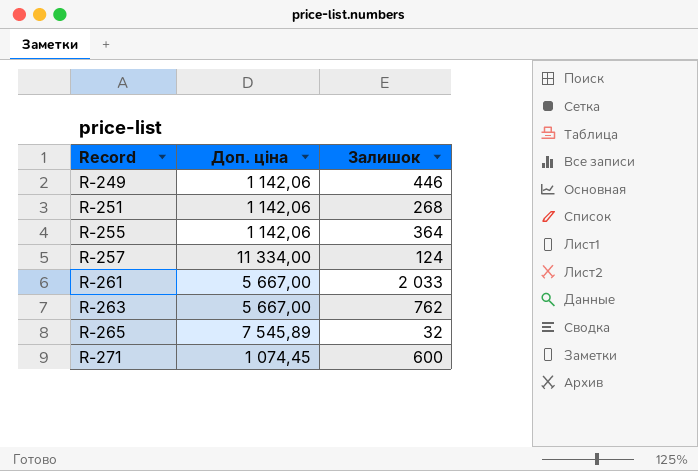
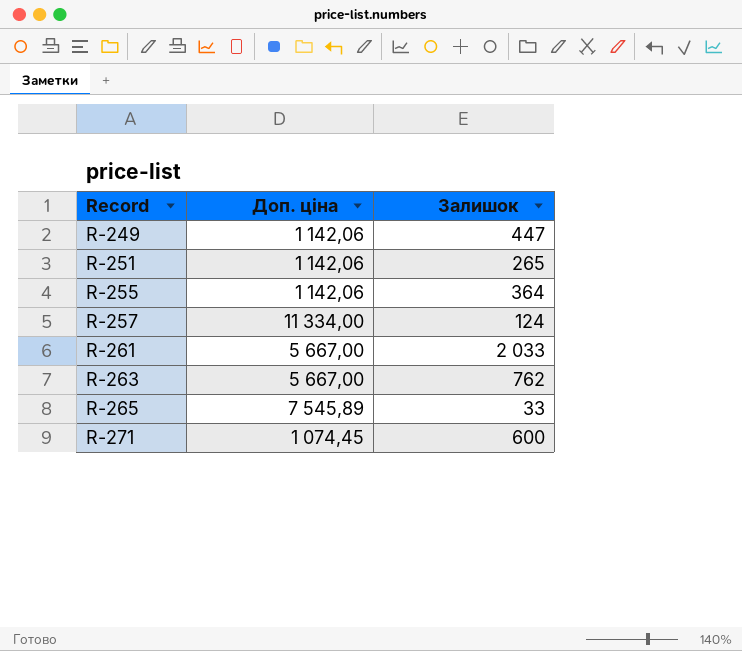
R-249 | Залишок: 446 -> 447
R-251 | Залишок: 268 -> 265
R-265 | Залишок: 32 -> 33

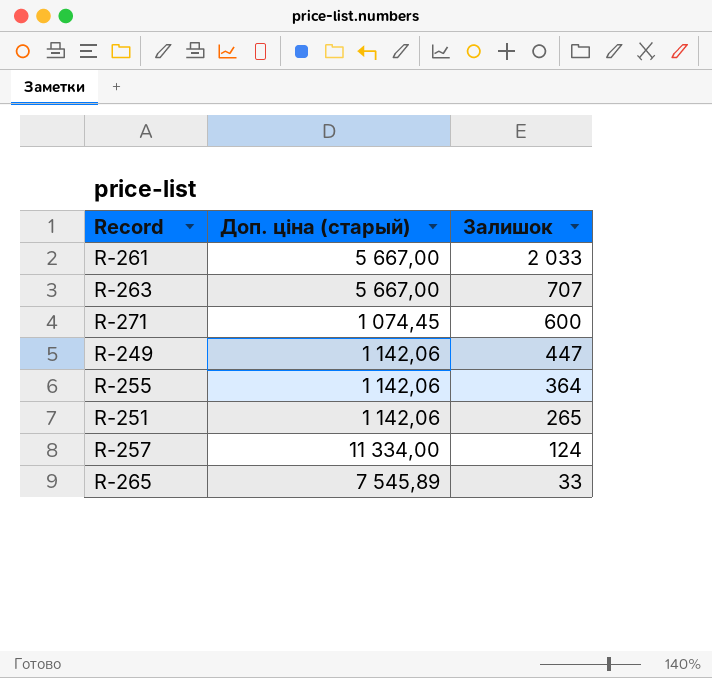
row order: Record ascending -> Залишок descending
column name: Доп. ціна -> Доп. ціна (старый)
R-263 | Залишок: 762 -> 707

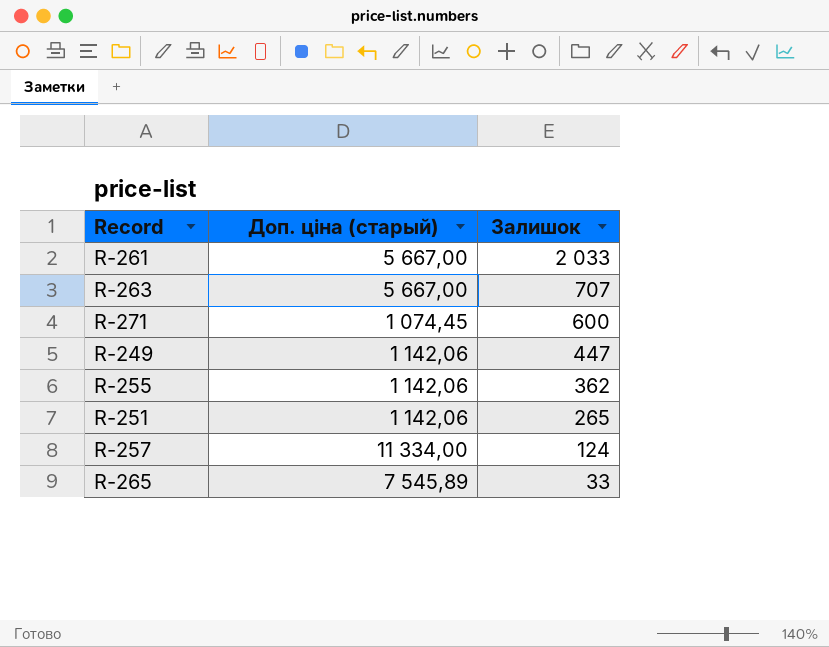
R-255 | Залишок: 364 -> 362

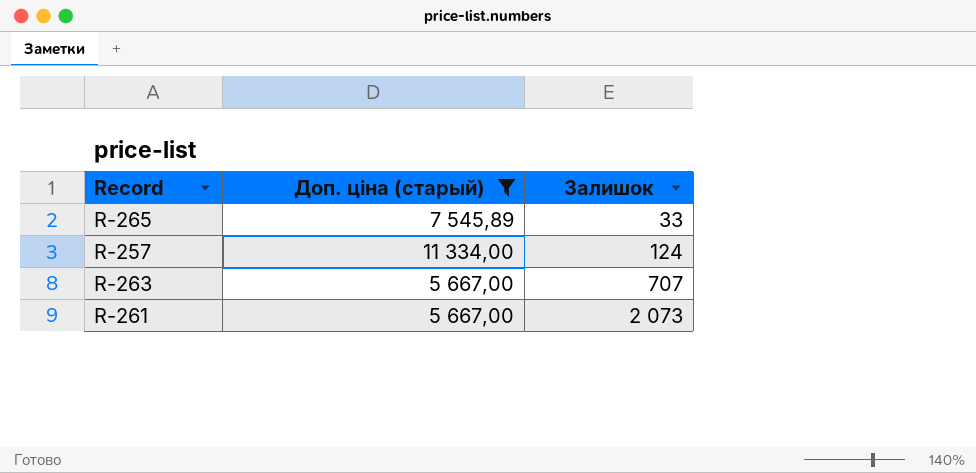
filter: none -> Доп. ціна (старый) >= 5 667,00
row order: Залишок descending -> Залишок ascending
R-261 | Залишок: 2 033 -> 2 073

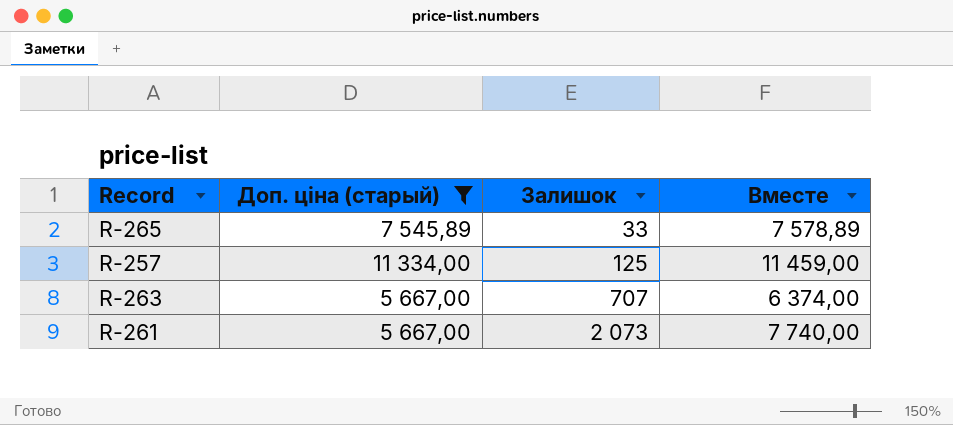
column Вместе | formula: none -> [Доп. ціна (старый)] + [Залишок]
R-257 | Залишок: 124 -> 125

